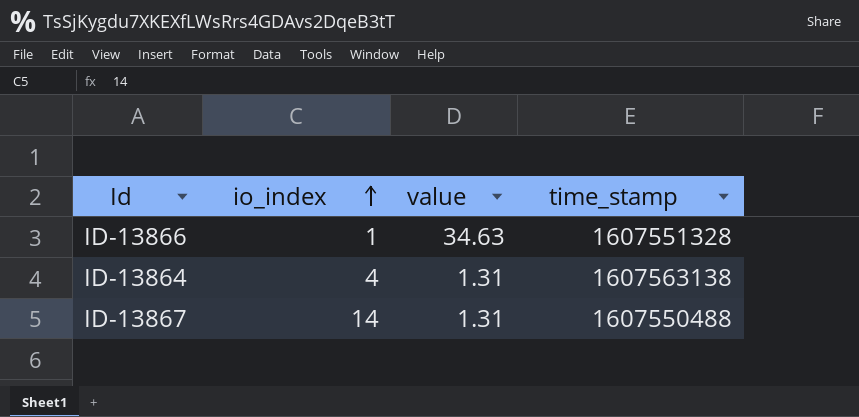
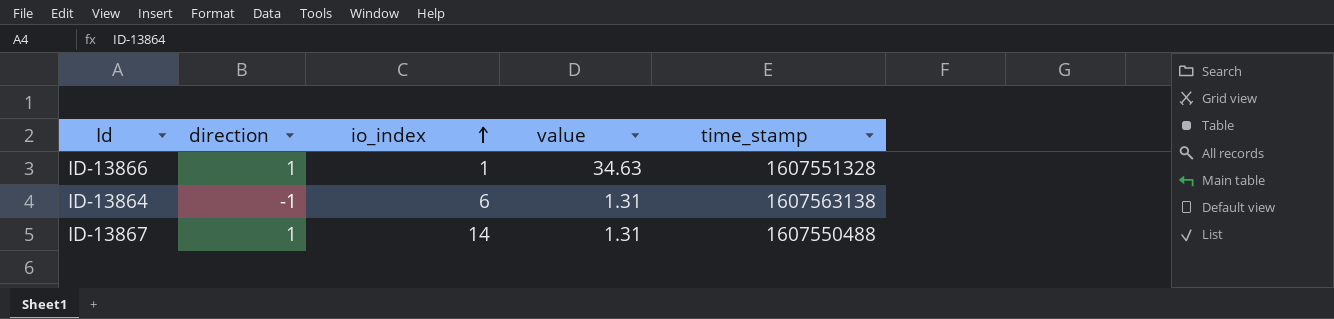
column direction | position: none -> 2
ID-13864 | io_index: 4 -> 6

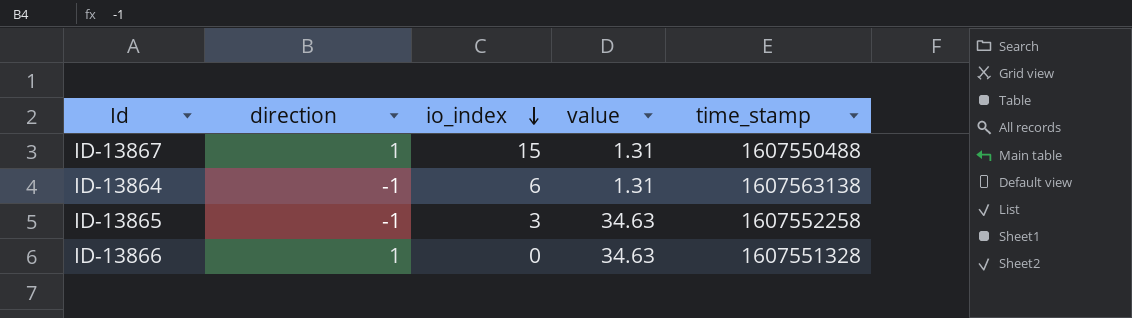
row order: io_index ascending -> io_index descending
ID-13867 | io_index: 14 -> 15
row ID-13865: none -> -1 | 3 | 34.63 | 1607552258
ID-13866 | io_index: 1 -> 0

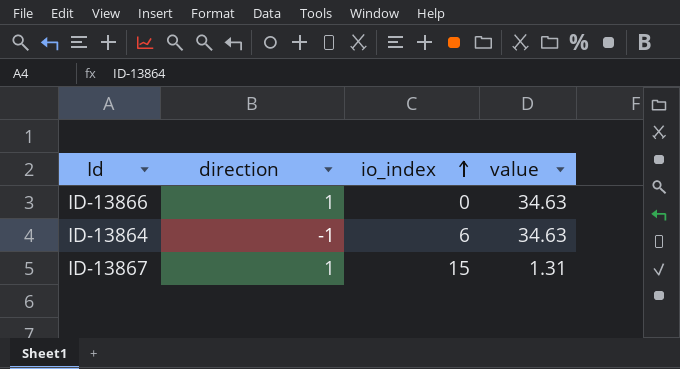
row order: io_index descending -> io_index ascending
column time_stamp | position: 5 -> none
row ID-13865: -1 | 3 | 34.63 | 1607552258 -> none
ID-13864 | value: 1.31 -> 34.63

